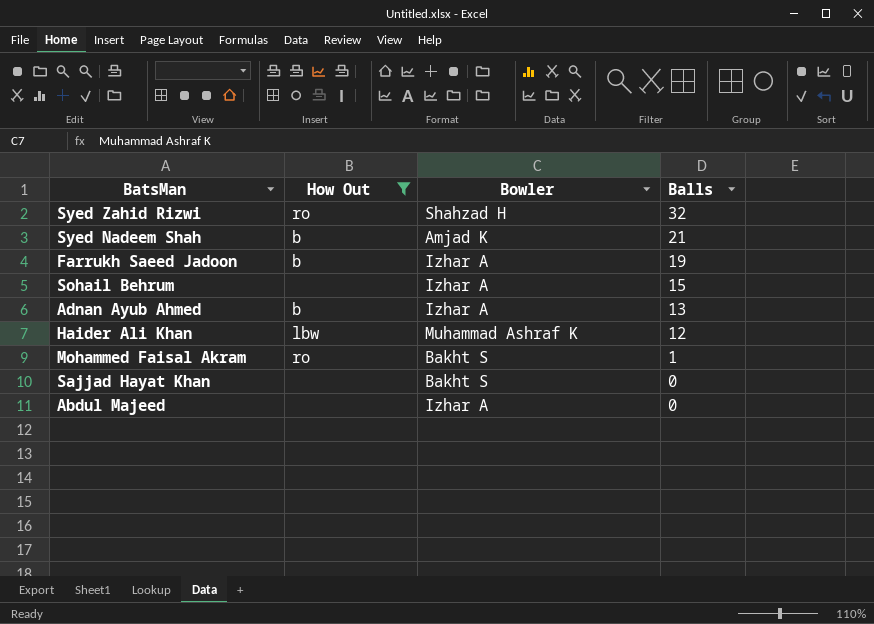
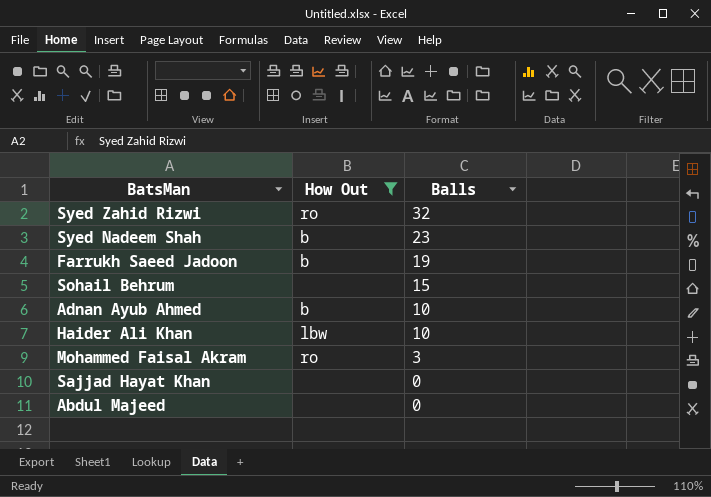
column Bowler | position: 3 -> none
Syed Nadeem Shah | Balls: 21 -> 23
Adnan Ayub Ahmed | Balls: 13 -> 10
Haider Ali Khan | Balls: 12 -> 10
Mohammed Faisal Akram | Balls: 1 -> 3

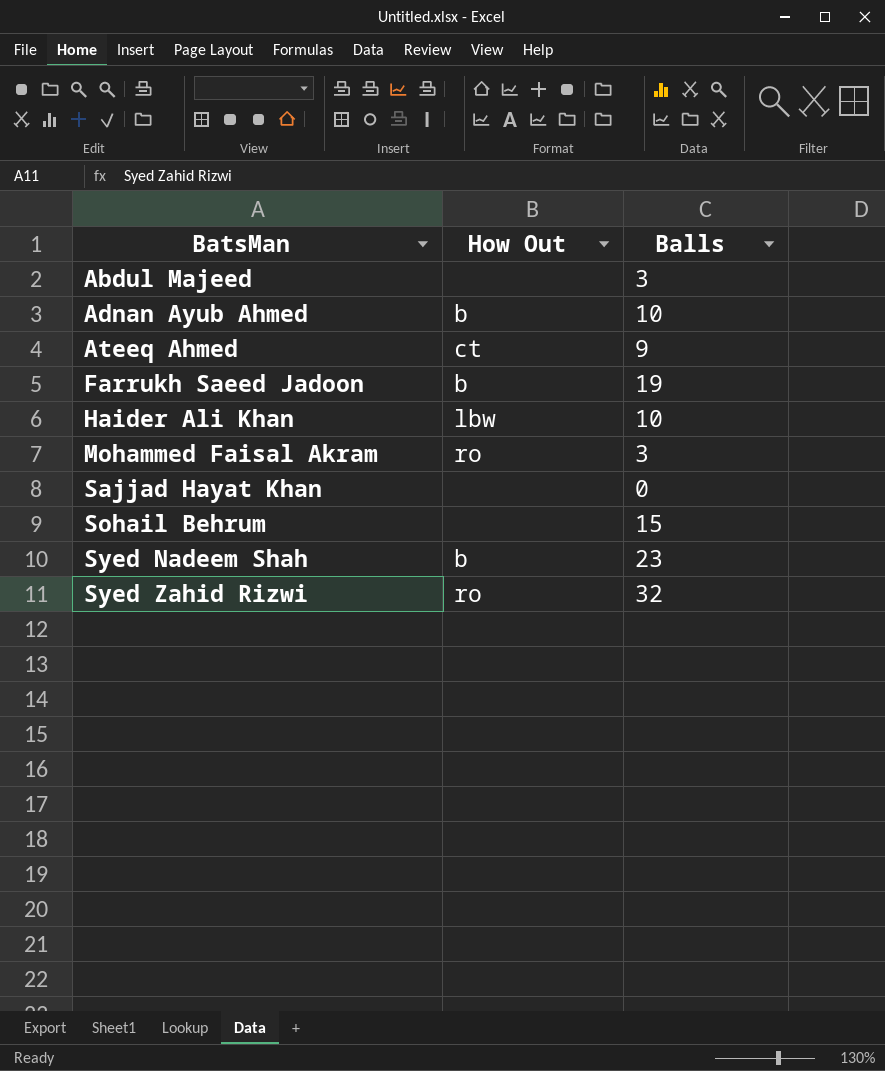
filter: How Out != ct -> none
row order: Balls descending -> BatsMan ascending
Abdul Majeed | Balls: 0 -> 3

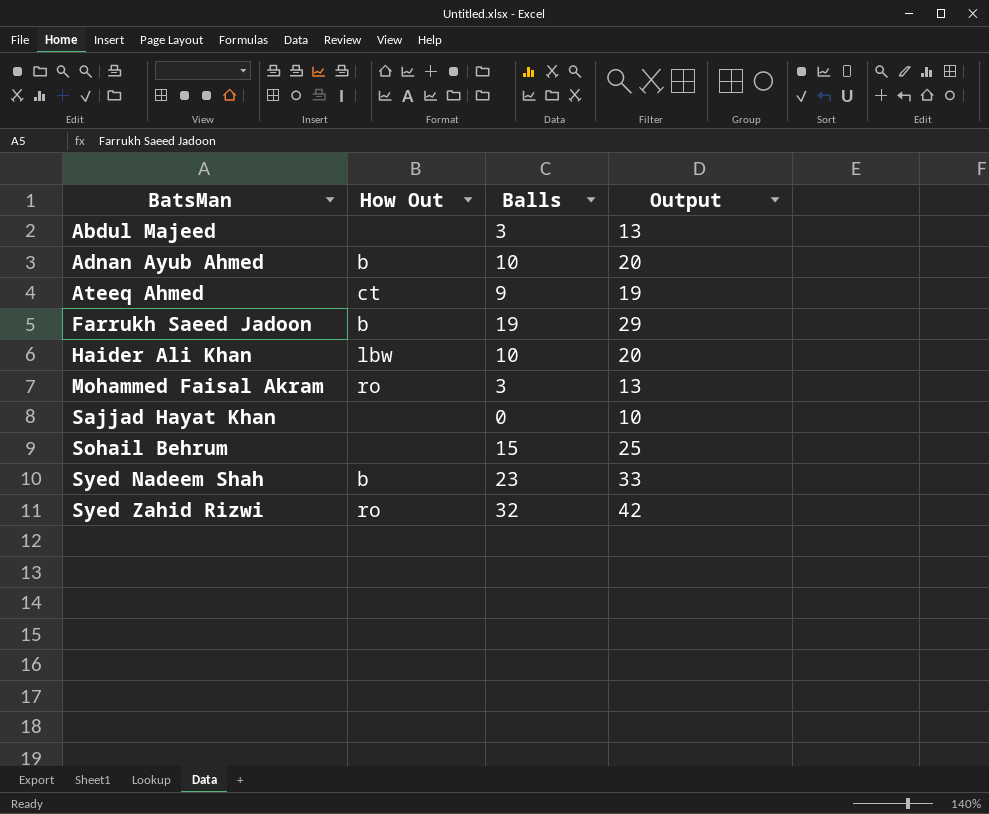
column Output | formula: none -> [Balls] + 10

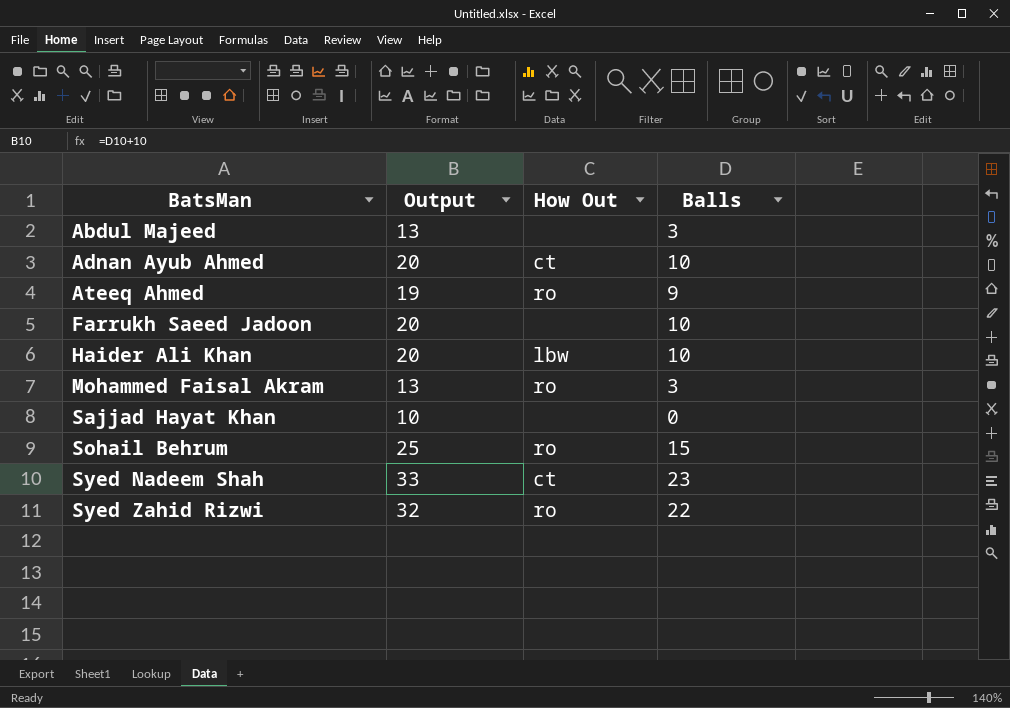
column Output | position: 4 -> 2
Adnan Ayub Ahmed | How Out: b -> ct
Ateeq Ahmed | How Out: ct -> ro
Farrukh Saeed Jadoon | Output: 29 -> 20
Farrukh Saeed Jadoon | How Out: b -> none
Farrukh Saeed Jadoon | Balls: 19 -> 10
Sohail Behrum | How Out: none -> ro
Syed Nadeem Shah | How Out: b -> ct
Syed Zahid Rizwi | Output: 42 -> 32
Syed Zahid Rizwi | Balls: 32 -> 22

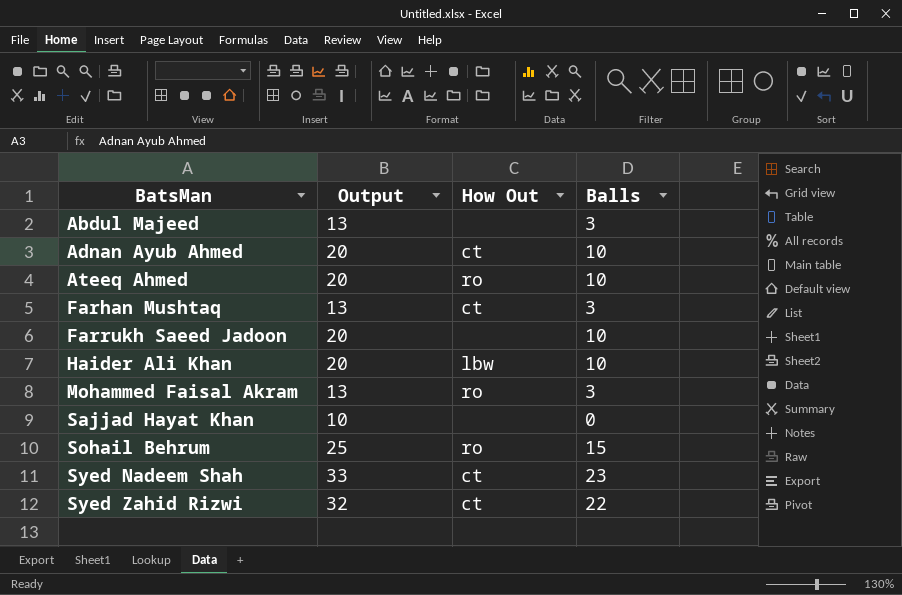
Ateeq Ahmed | Output: 19 -> 20
Ateeq Ahmed | Balls: 9 -> 10
row Farhan Mushtaq: none -> 13 | ct | 3
Syed Zahid Rizwi | How Out: ro -> ct

